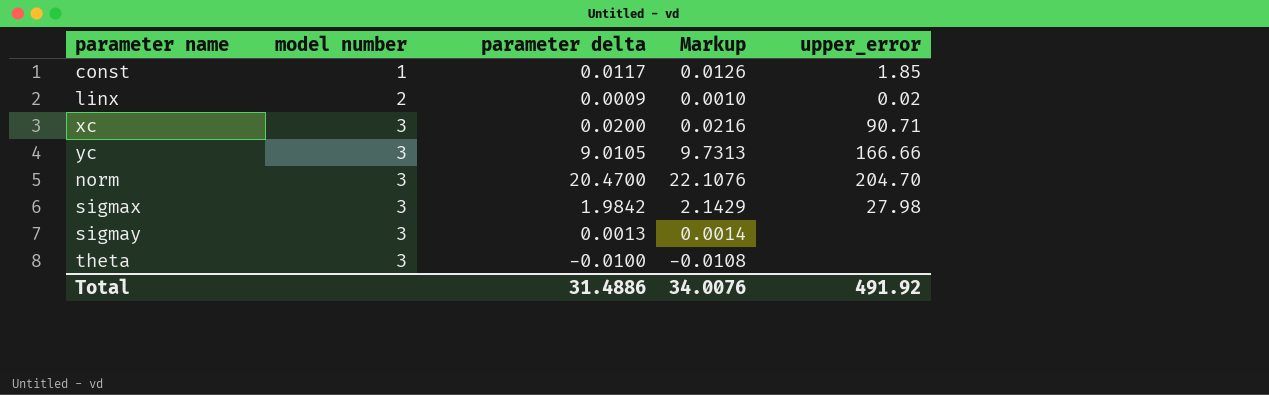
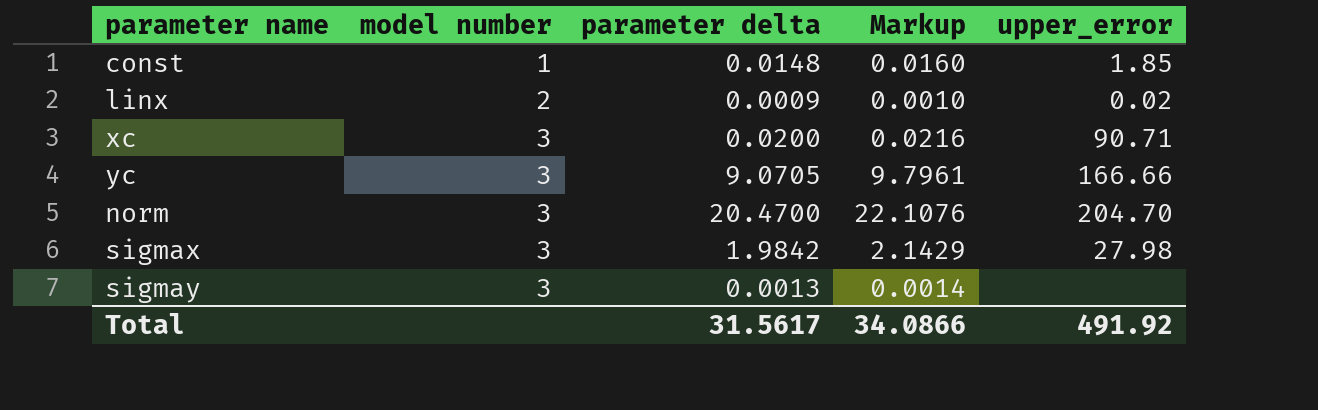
row theta: 3 | -0.0100 | -0.0108 | none -> none
const | parameter delta: 0.0117 -> 0.0148
const | Markup: 0.0126 -> 0.0160
yc | parameter delta: 9.0105 -> 9.0705
yc | Markup: 9.7313 -> 9.7961
Total | parameter delta: 31.4886 -> 31.5617
Total | Markup: 34.0076 -> 34.0866

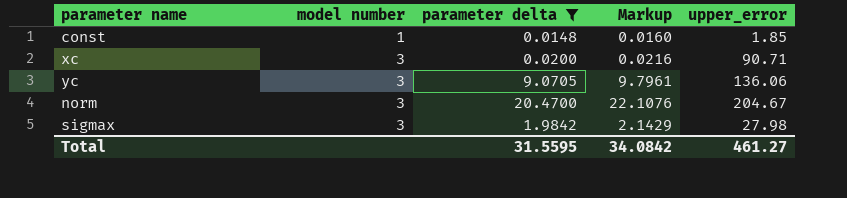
filter: none -> parameter delta >= 0.0148
yc | upper_error: 166.66 -> 136.06
norm | upper_error: 204.70 -> 204.67
Total | parameter delta: 31.5617 -> 31.5595
Total | Markup: 34.0866 -> 34.0842
Total | upper_error: 491.92 -> 461.27

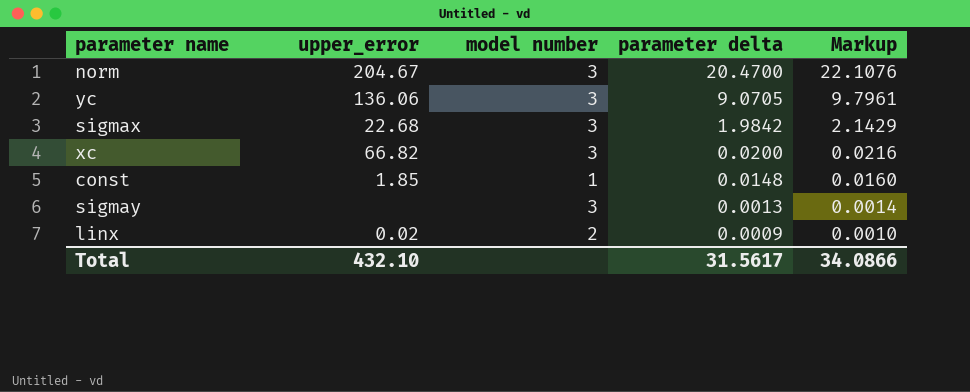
filter: parameter delta >= 0.0148 -> none
row order: model number ascending -> parameter delta descending
column upper_error | position: 5 -> 2
sigmax | upper_error: 27.98 -> 22.68
xc | upper_error: 90.71 -> 66.82
Total | upper_error: 461.27 -> 432.10
Total | parameter delta: 31.5595 -> 31.5617
Total | Markup: 34.0842 -> 34.0866

